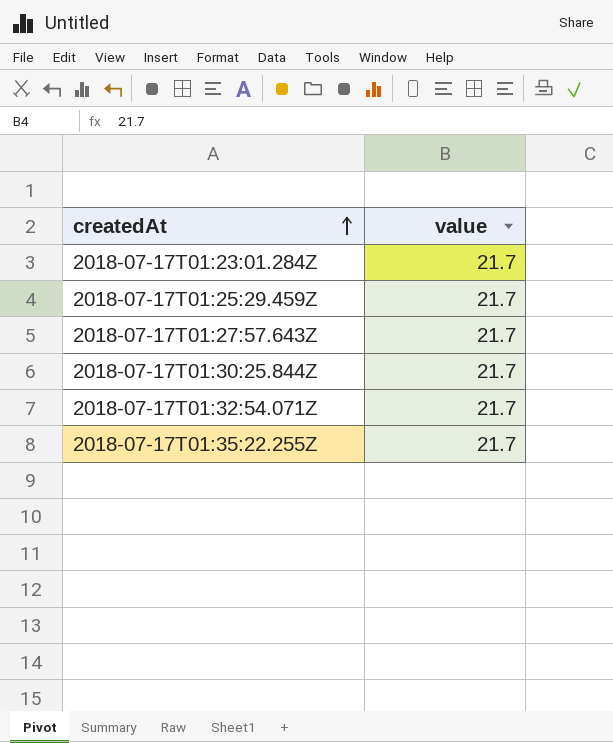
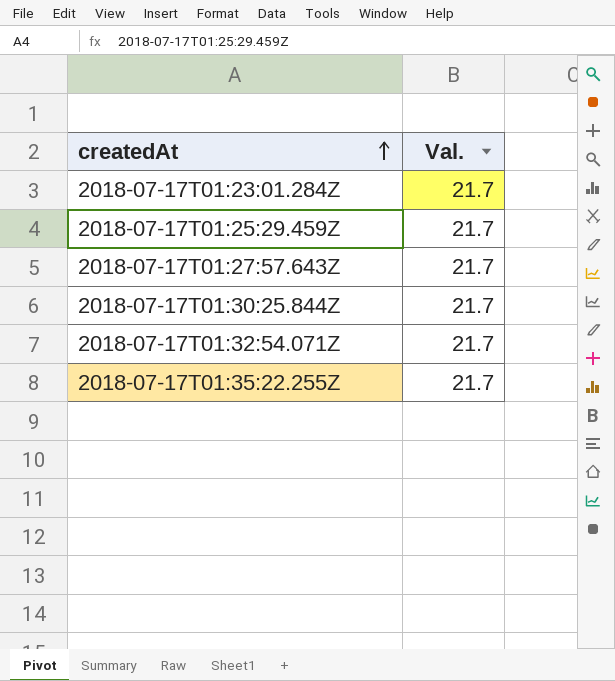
column name: value -> Val.

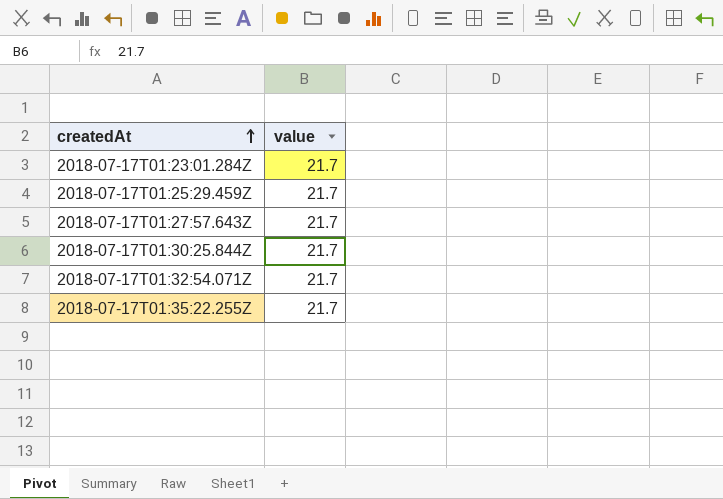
column name: Val. -> value

